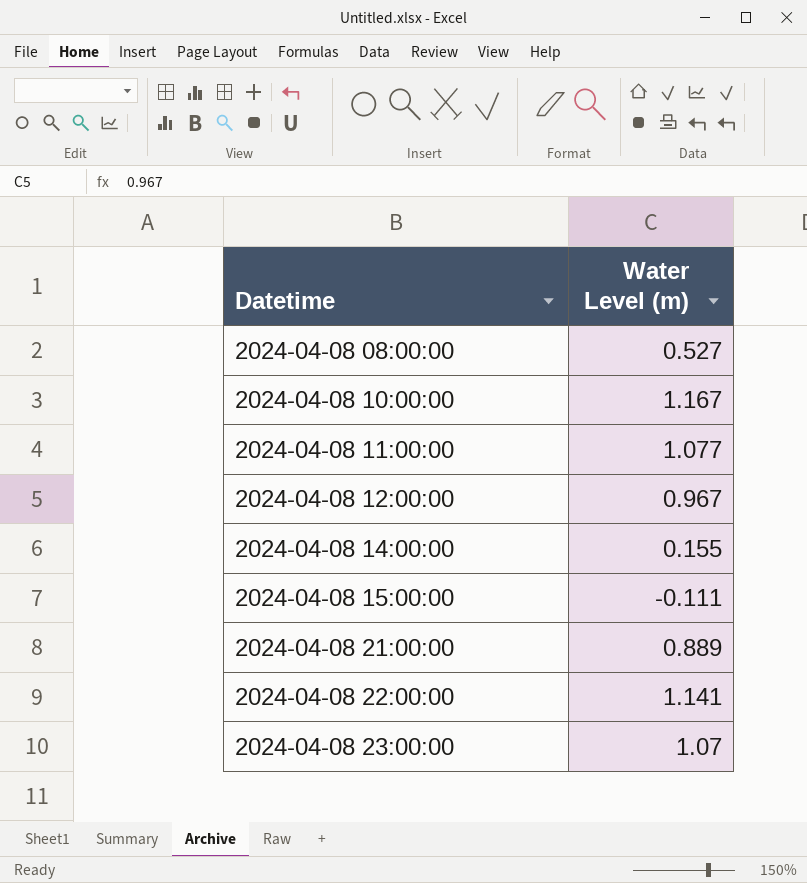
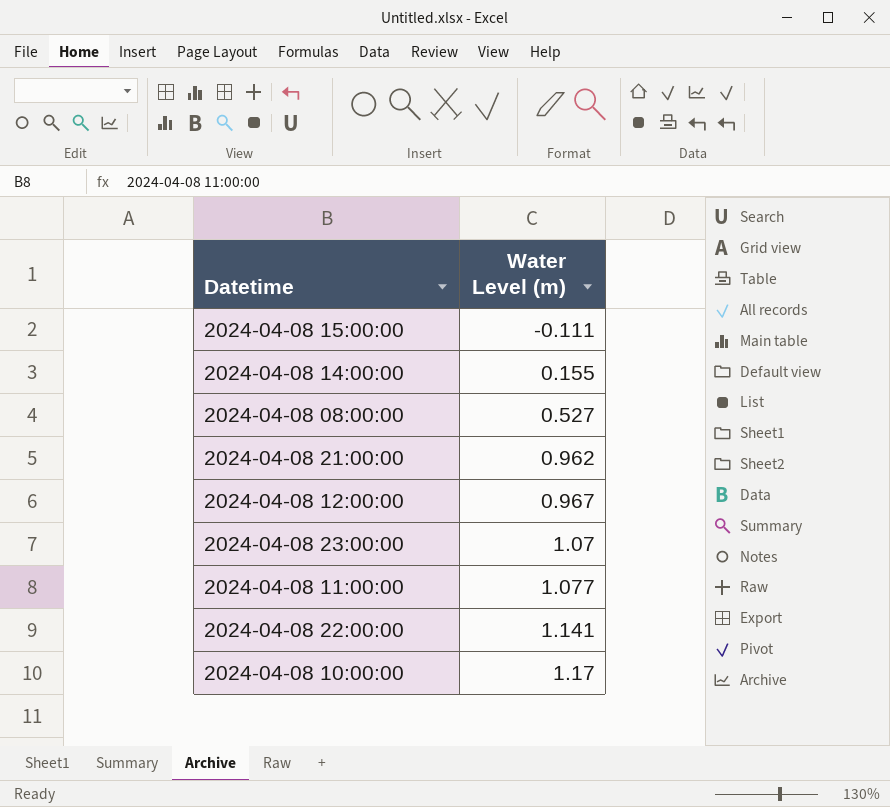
row order: Datetime ascending -> Water Level (m) ascending
2024-04-08 21:00:00 | Water Level (m): 0.889 -> 0.962
2024-04-08 10:00:00 | Water Level (m): 1.167 -> 1.17

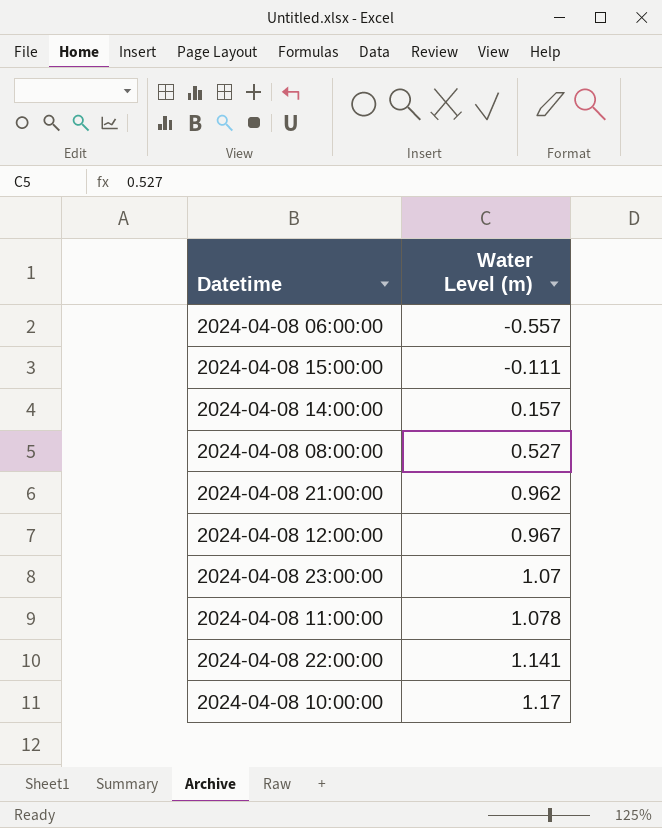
row 2024-04-08 06:00:00: none -> -0.557
2024-04-08 14:00:00 | Water Level (m): 0.155 -> 0.157
2024-04-08 11:00:00 | Water Level (m): 1.077 -> 1.078

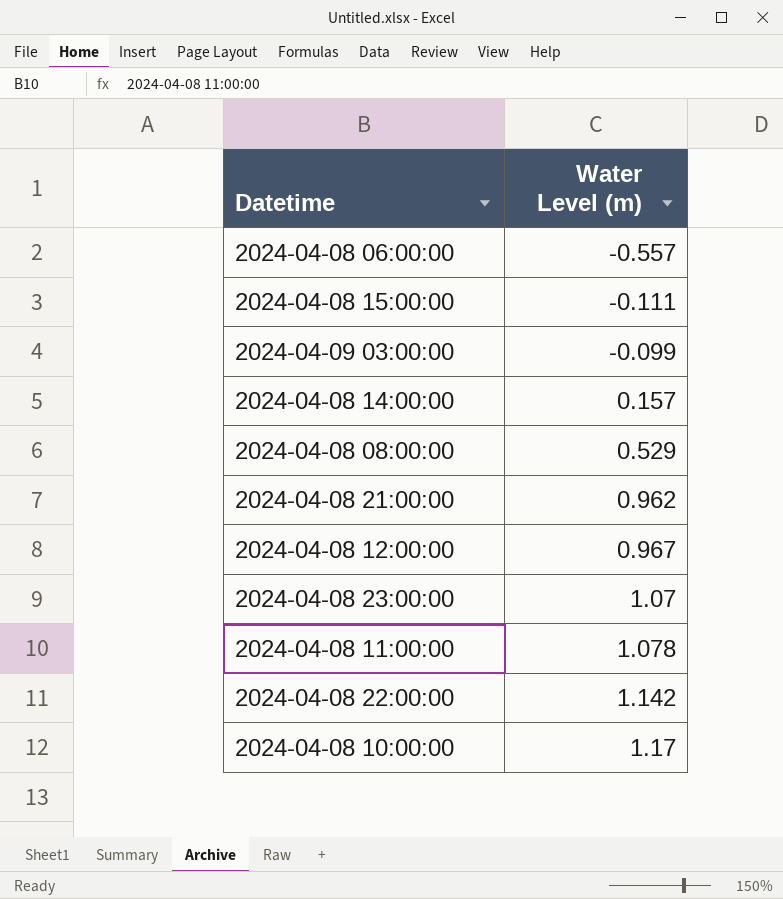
row 2024-04-09 03:00:00: none -> -0.099
2024-04-08 08:00:00 | Water Level (m): 0.527 -> 0.529
2024-04-08 22:00:00 | Water Level (m): 1.141 -> 1.142

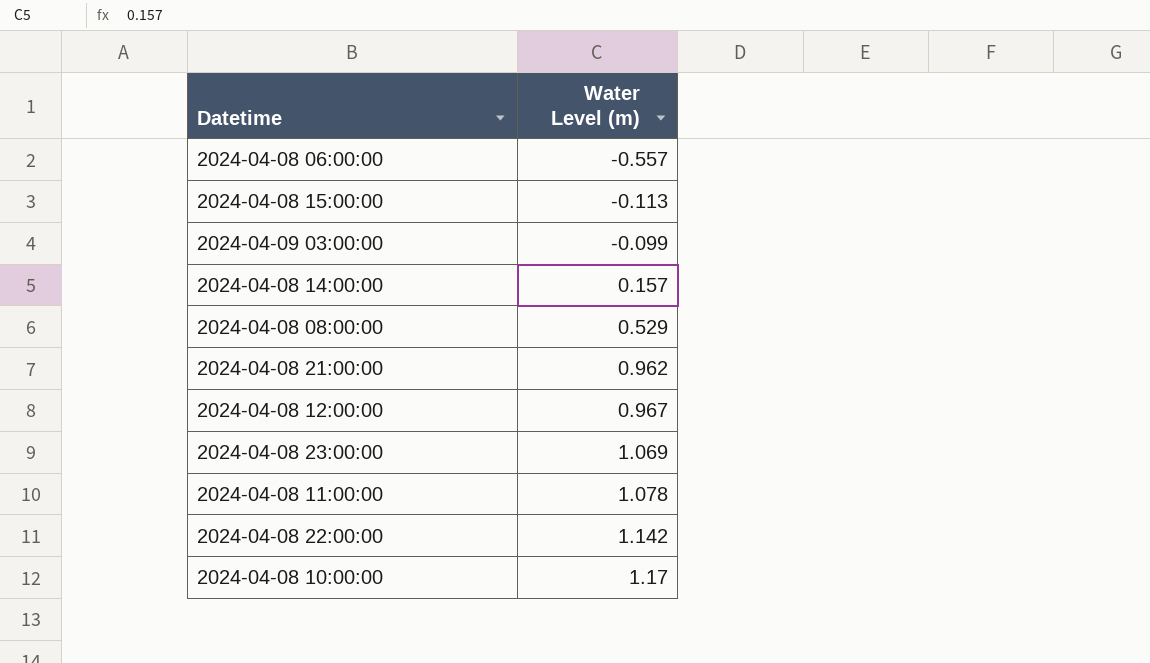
2024-04-08 15:00:00 | Water Level (m): -0.111 -> -0.113
2024-04-08 23:00:00 | Water Level (m): 1.07 -> 1.069

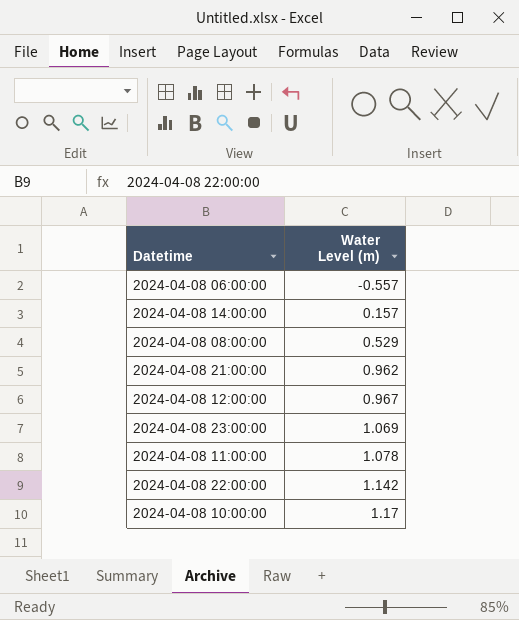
row 2024-04-08 15:00:00: -0.113 -> none
row 2024-04-09 03:00:00: -0.099 -> none

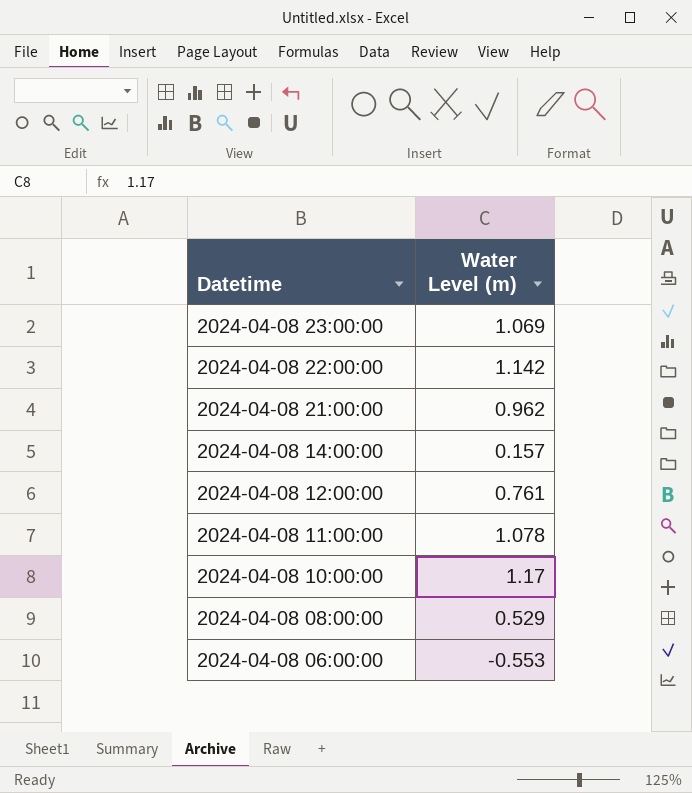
row order: Water Level (m) ascending -> Datetime descending
2024-04-08 12:00:00 | Water Level (m): 0.967 -> 0.761
2024-04-08 06:00:00 | Water Level (m): -0.557 -> -0.553

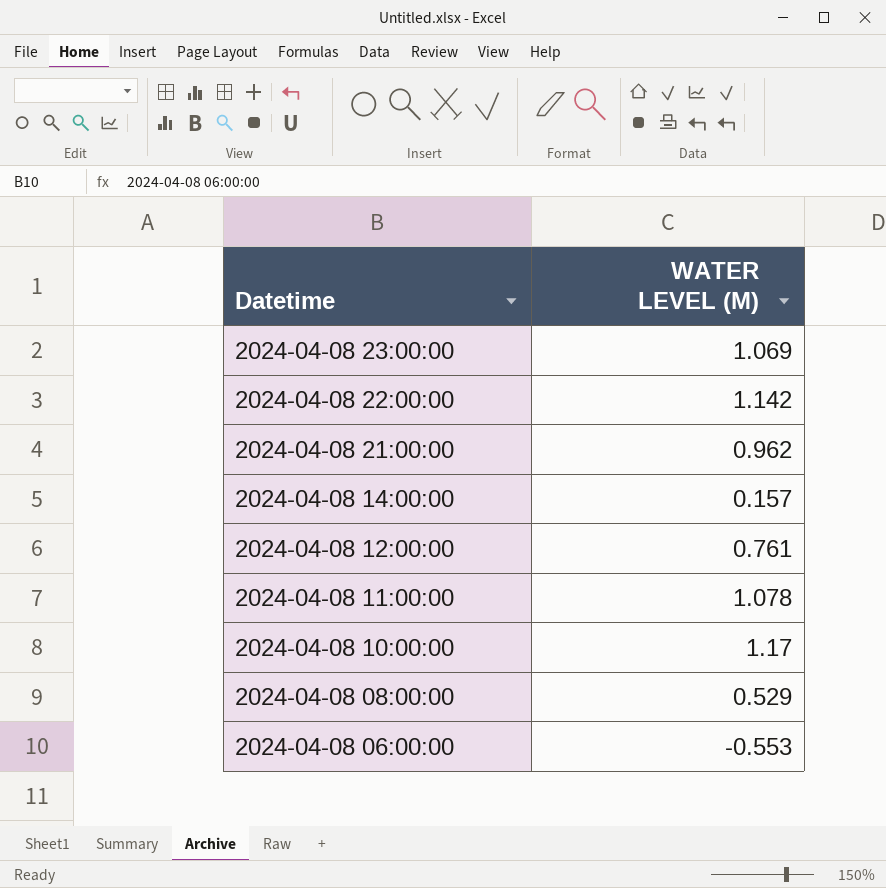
column name: Water Level (m) -> WATER LEVEL (M)

